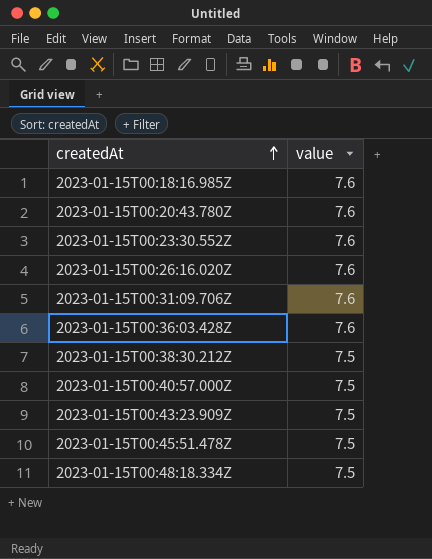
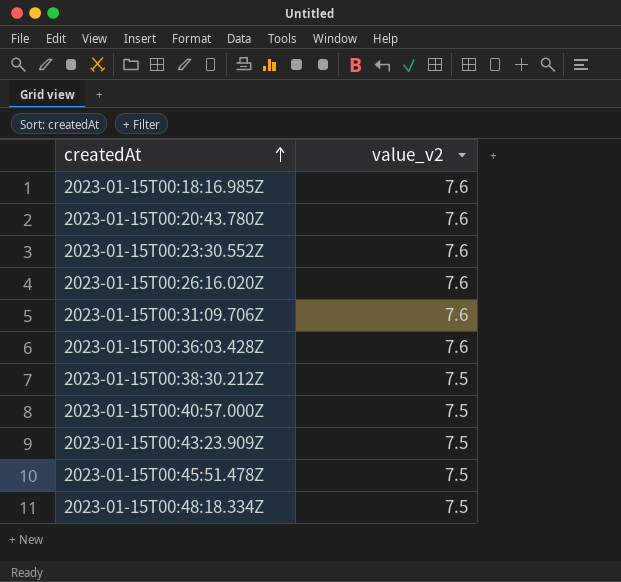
column name: value -> value_v2

